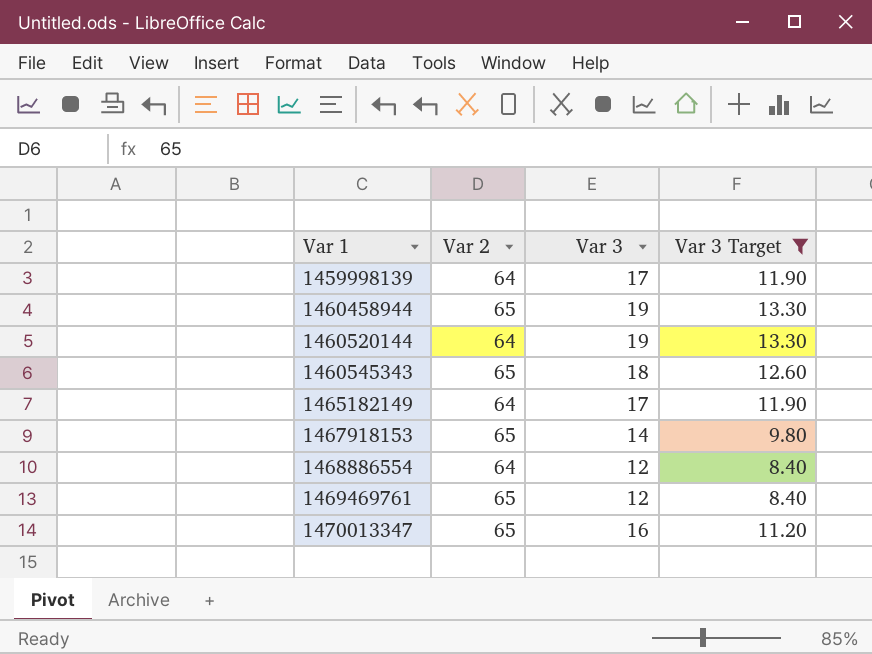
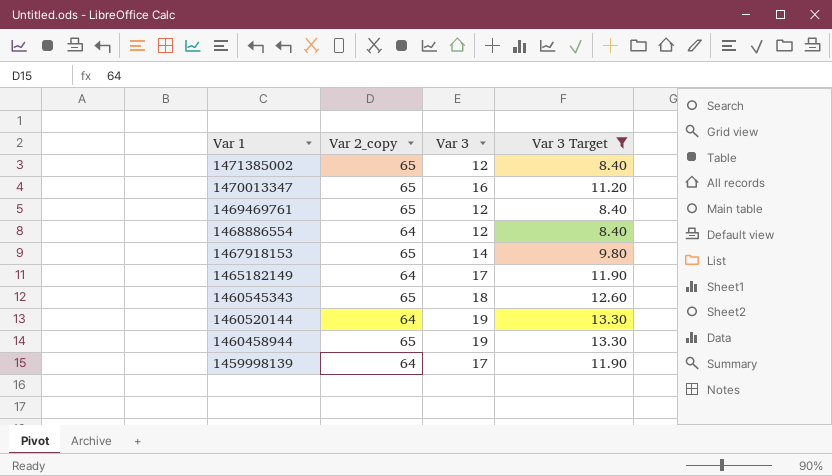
row order: Var 1 ascending -> Var 1 descending
column name: Var 2 -> Var 2_copy
row 1471385002: none -> 65 | 12 | 8.40

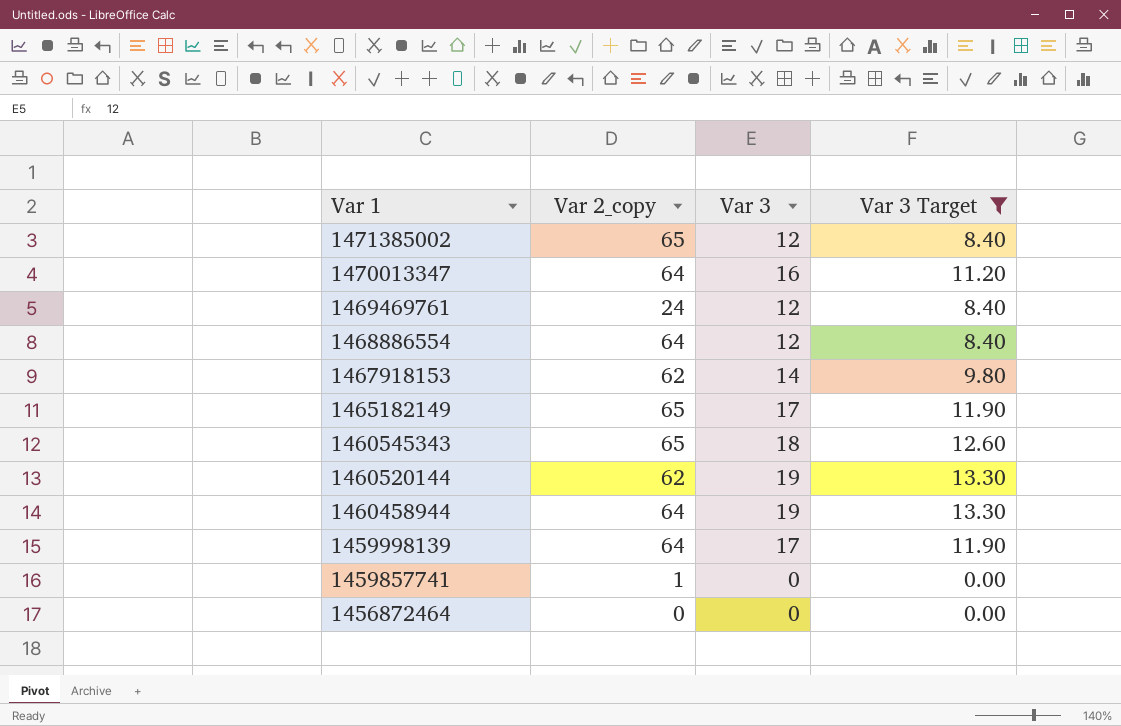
1470013347 | Var 2_copy: 65 -> 64
1469469761 | Var 2_copy: 65 -> 24
1467918153 | Var 2_copy: 65 -> 62
1465182149 | Var 2_copy: 64 -> 65
1460520144 | Var 2_copy: 64 -> 62
1460458944 | Var 2_copy: 65 -> 64
row 1459857741: none -> 1 | 0 | 0.00
row 1456872464: none -> 0 | 0 | 0.00

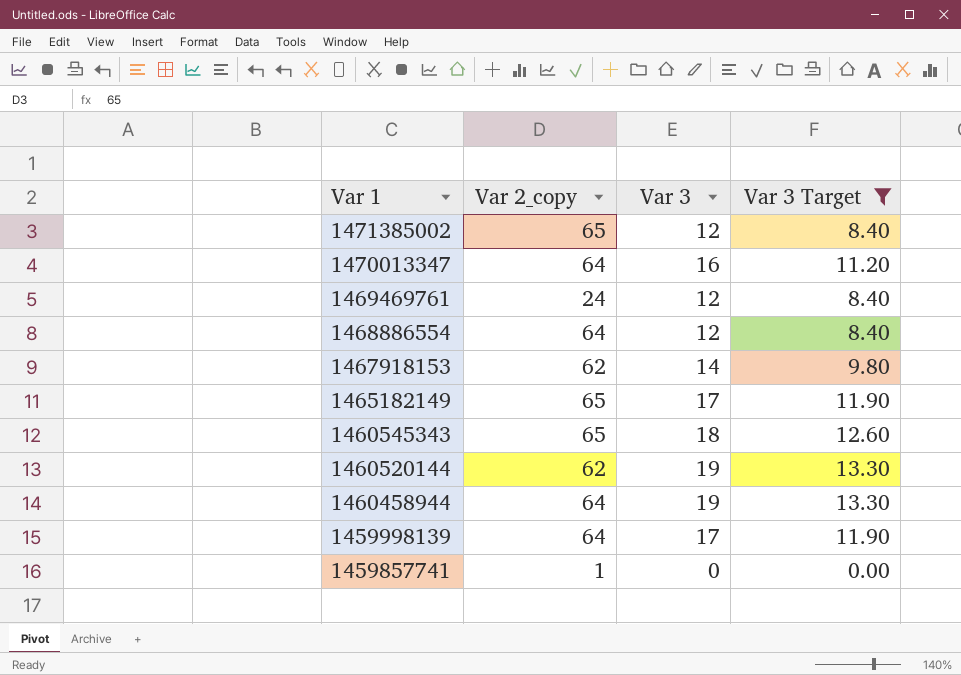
row 1456872464: 0 | 0 | 0.00 -> none

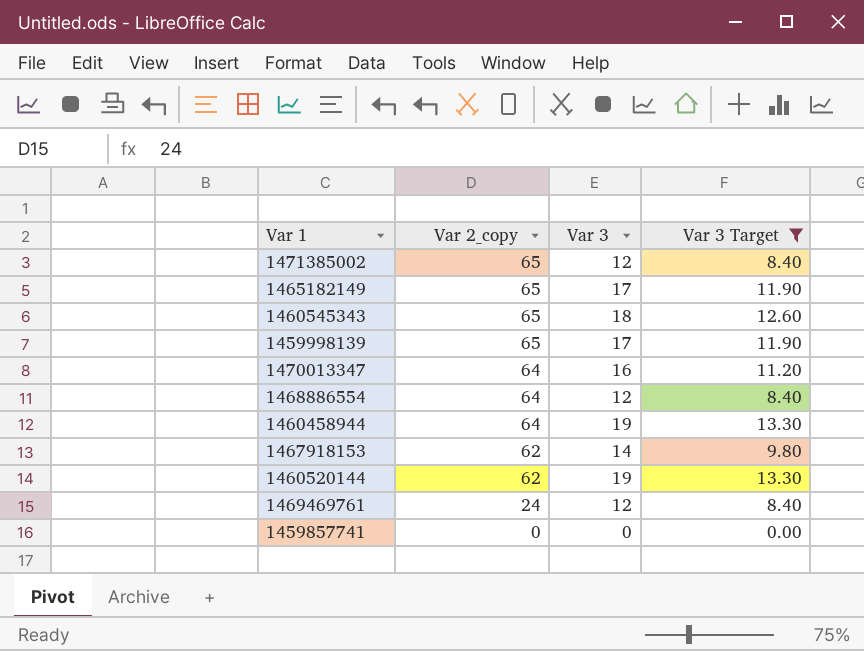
row order: Var 1 descending -> Var 2_copy descending
1459998139 | Var 2_copy: 64 -> 65
1459857741 | Var 2_copy: 1 -> 0

